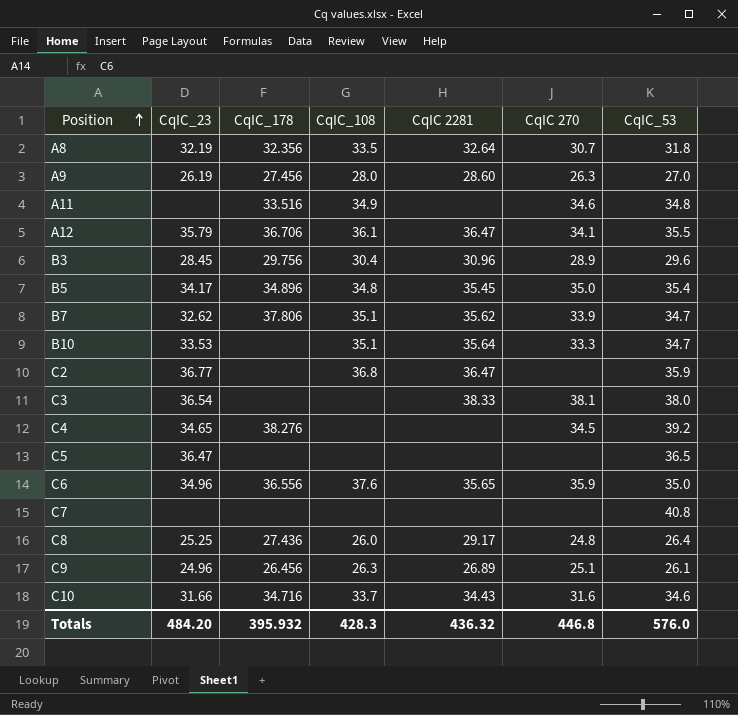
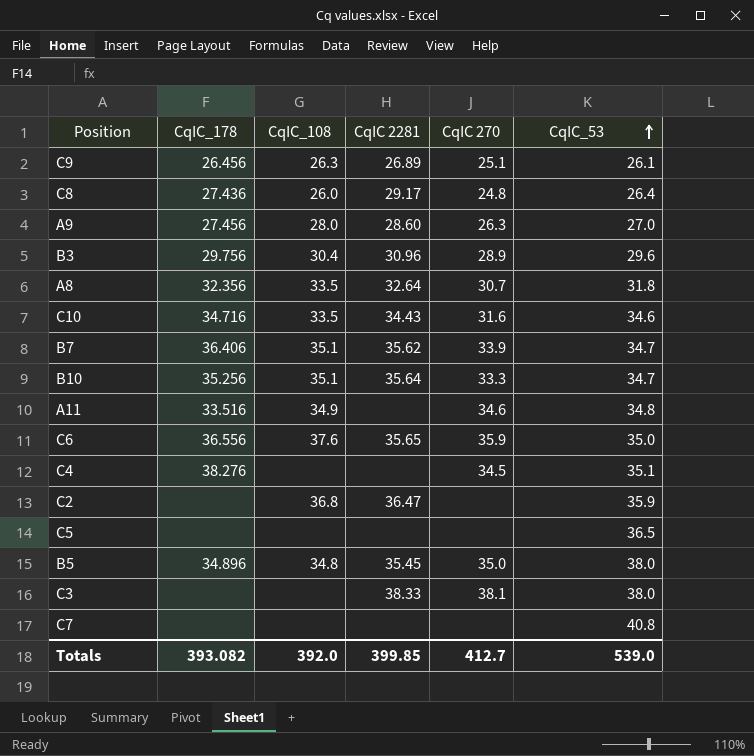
row order: Position ascending -> CqIC_53 ascending
column CqIC_23 | position: 2 -> none
row A12: 35.79 | 36.706 | 36.1 | 36.47 | 34.1 | 35.5 -> none
C10 | CqIC_108: 33.7 -> 33.5
B7 | CqIC_178: 37.806 -> 36.406
B10 | CqIC_178: none -> 35.256
C4 | CqIC_53: 39.2 -> 35.1
B5 | CqIC_53: 35.4 -> 38.0
Totals | CqIC_178: 395.932 -> 393.082
Totals | CqIC_108: 428.3 -> 392.0
Totals | CqIC 2281: 436.32 -> 399.85
Totals | CqIC 270: 446.8 -> 412.7
Totals | CqIC_53: 576.0 -> 539.0

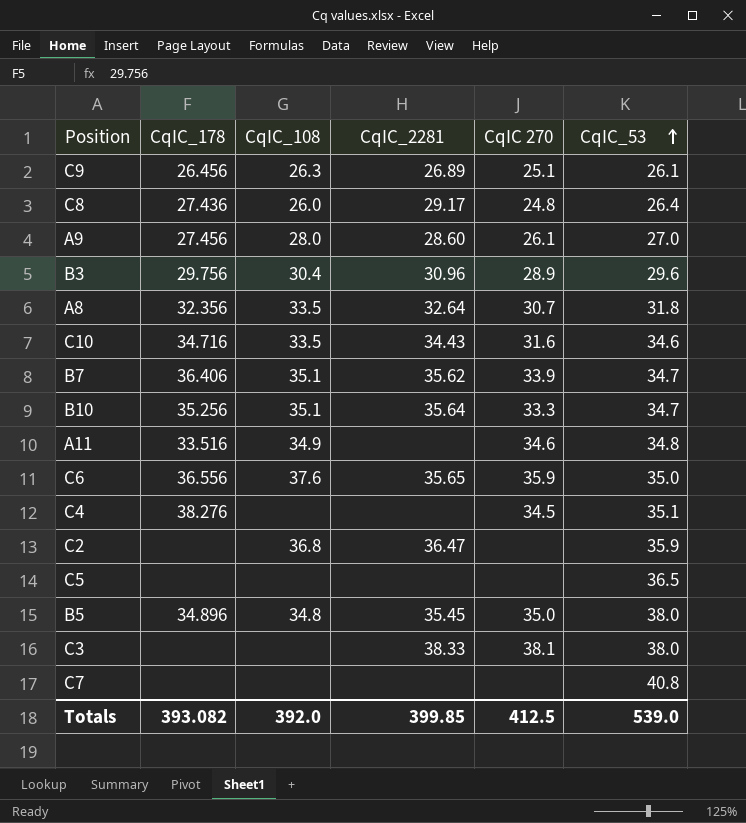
column name: CqIC 2281 -> CqIC_2281
A9 | CqIC 270: 26.3 -> 26.1
Totals | CqIC 270: 412.7 -> 412.5

